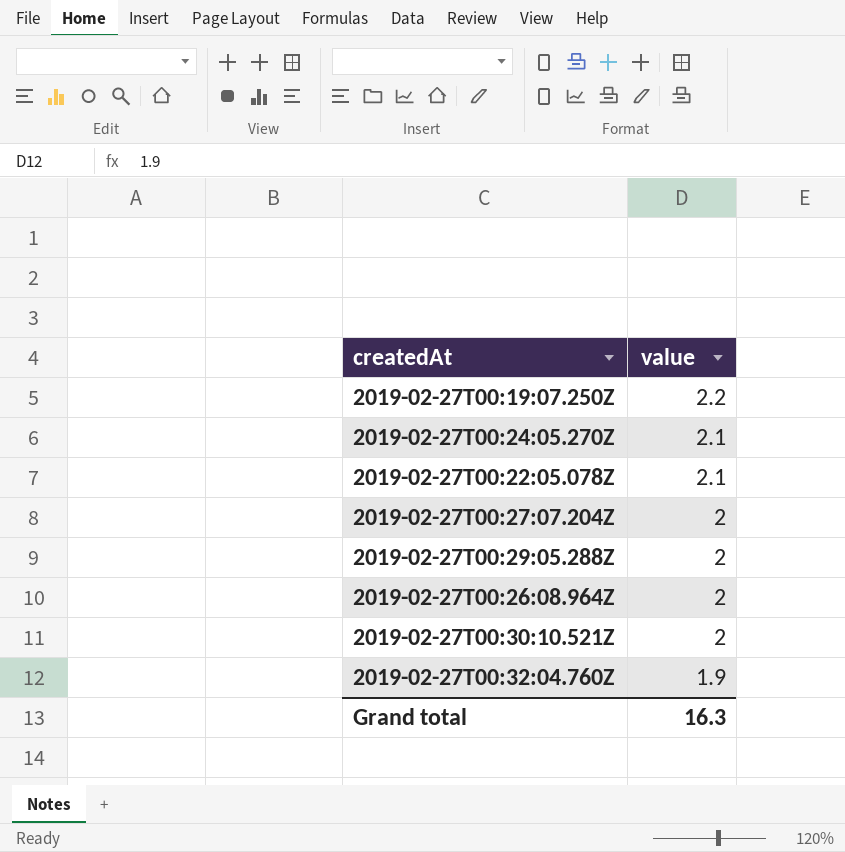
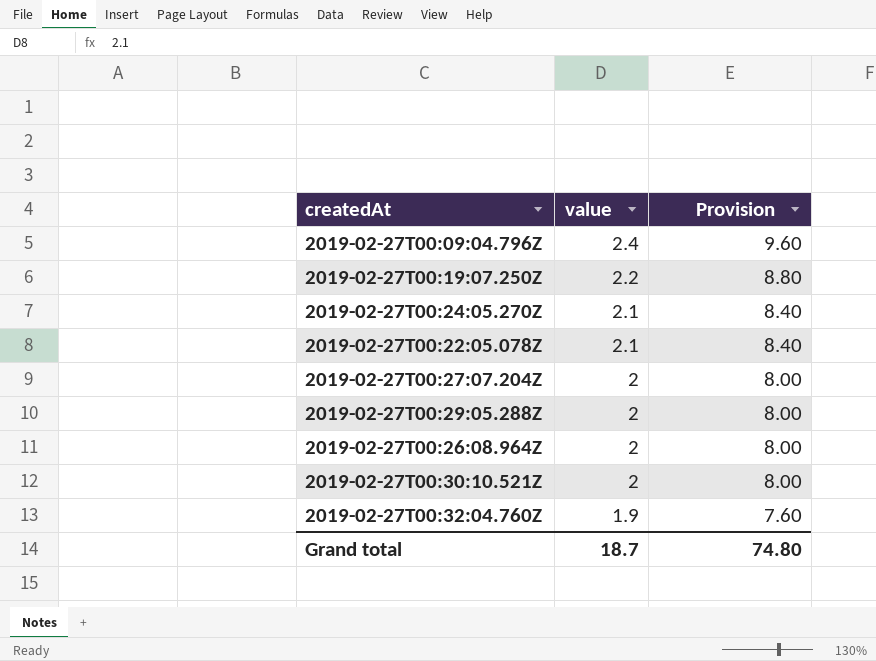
column Provision | formula: none -> [value] * 4
row 2019-02-27T00:09:04.796Z: none -> 2.4 | 9.60
Grand total | value: 16.3 -> 18.7

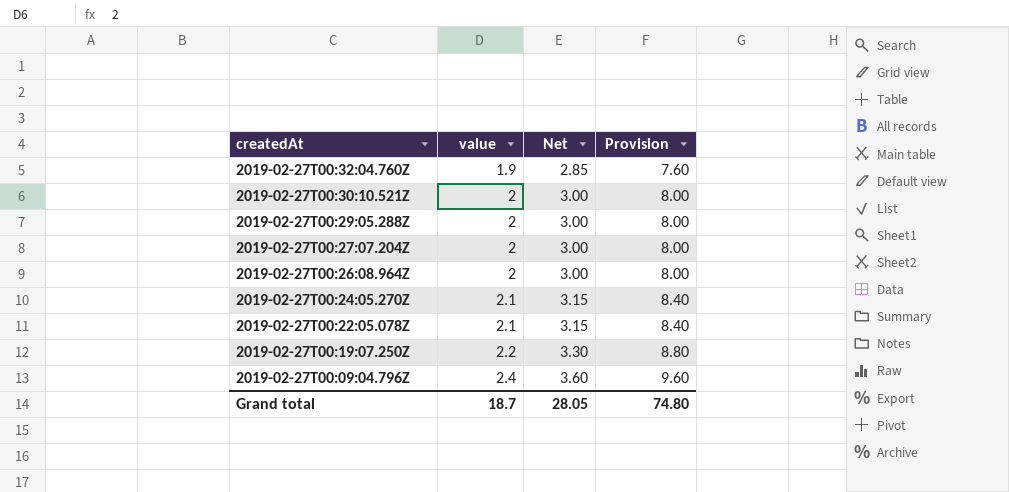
row order: value descending -> createdAt descending
column Net | formula: none -> [value] * 1.5

